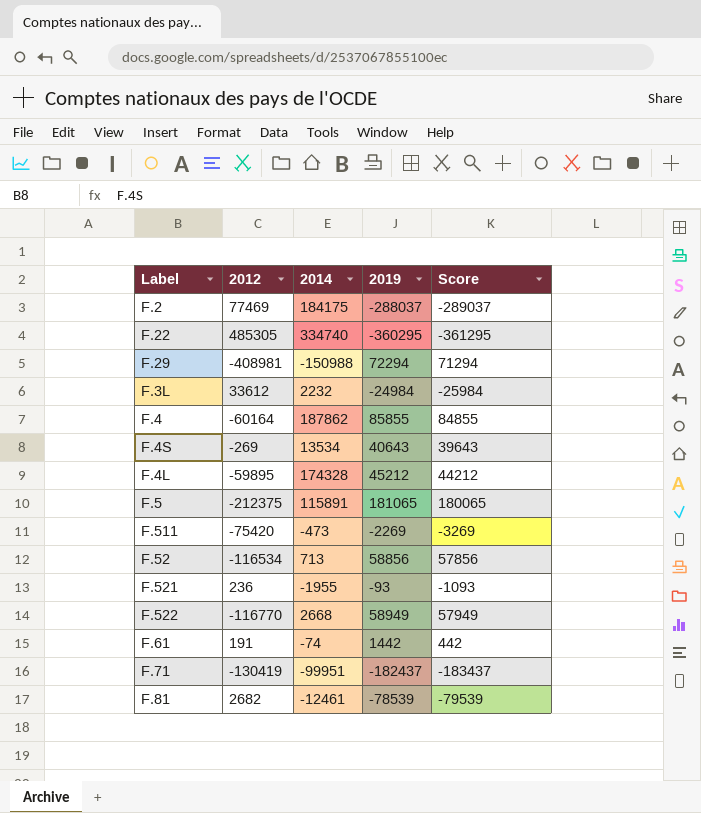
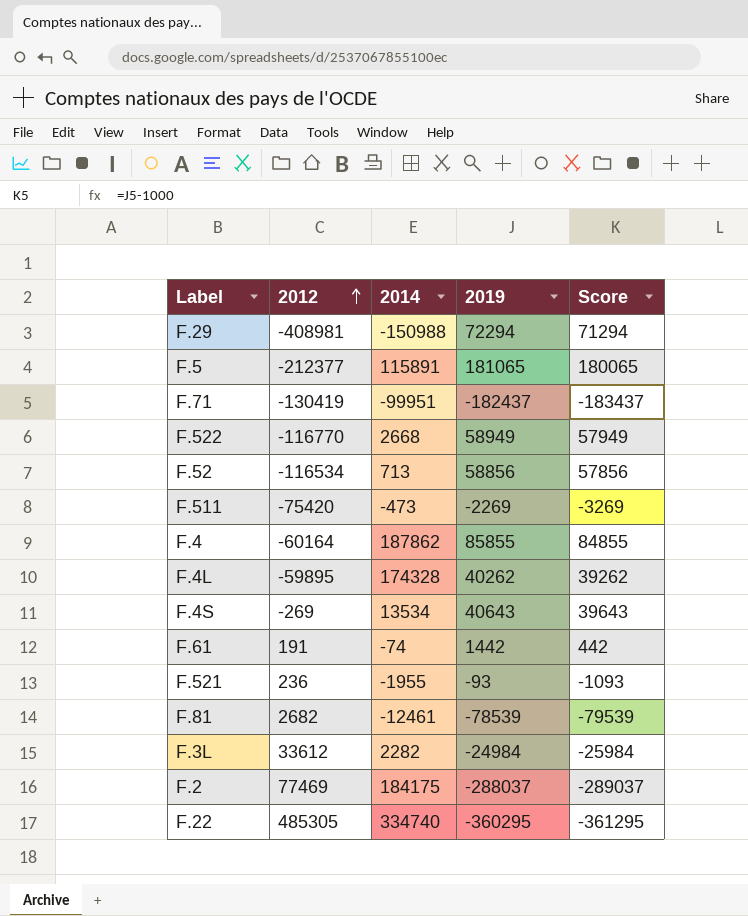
row order: none -> 2012 ascending
F.5 | 2012: -212375 -> -212377
F.4L | 2019: 45212 -> 40262
F.4L | Score: 44212 -> 39262
F.3L | 2014: 2232 -> 2282

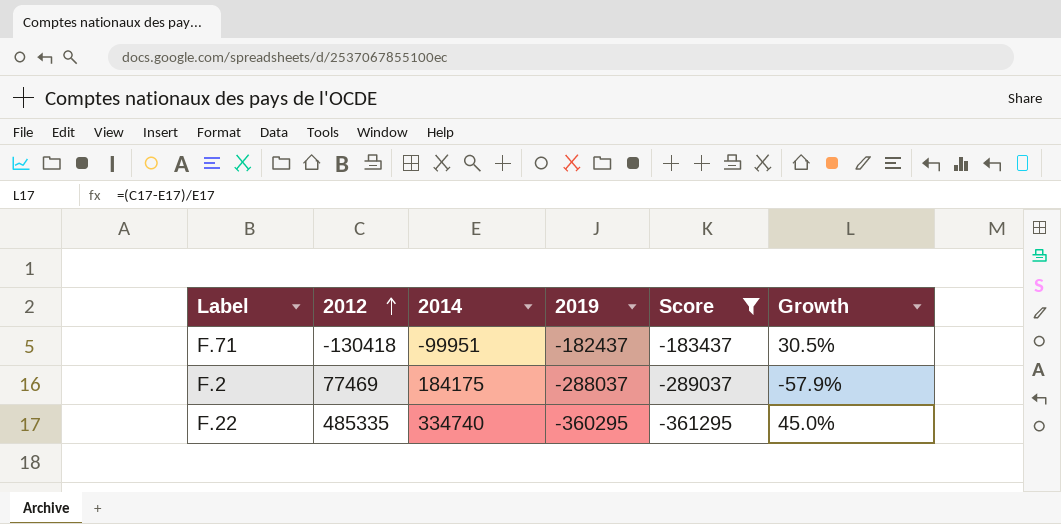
filter: none -> Score <= -183437
column Growth | formula: none -> ([2012] - [2014]) / [2014]
F.71 | 2012: -130419 -> -130418
F.22 | 2012: 485305 -> 485335

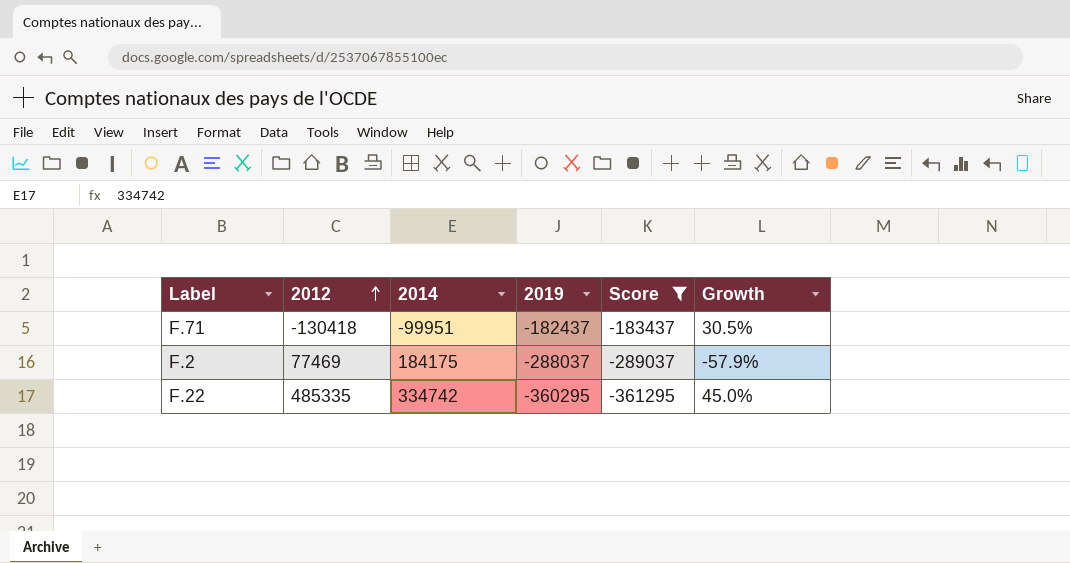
F.22 | 2014: 334740 -> 334742

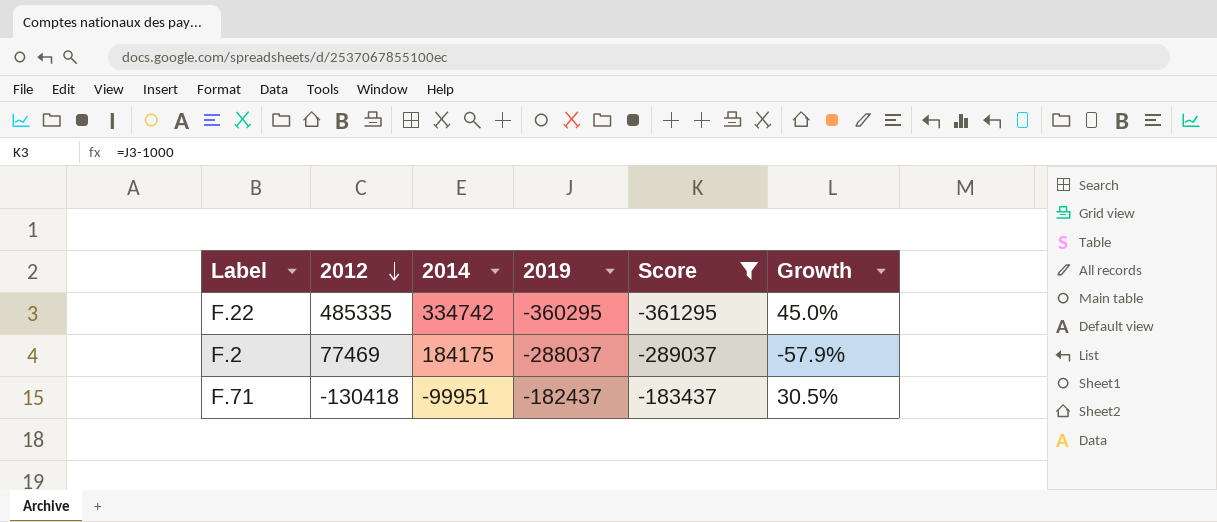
row order: 2012 ascending -> 2012 descending

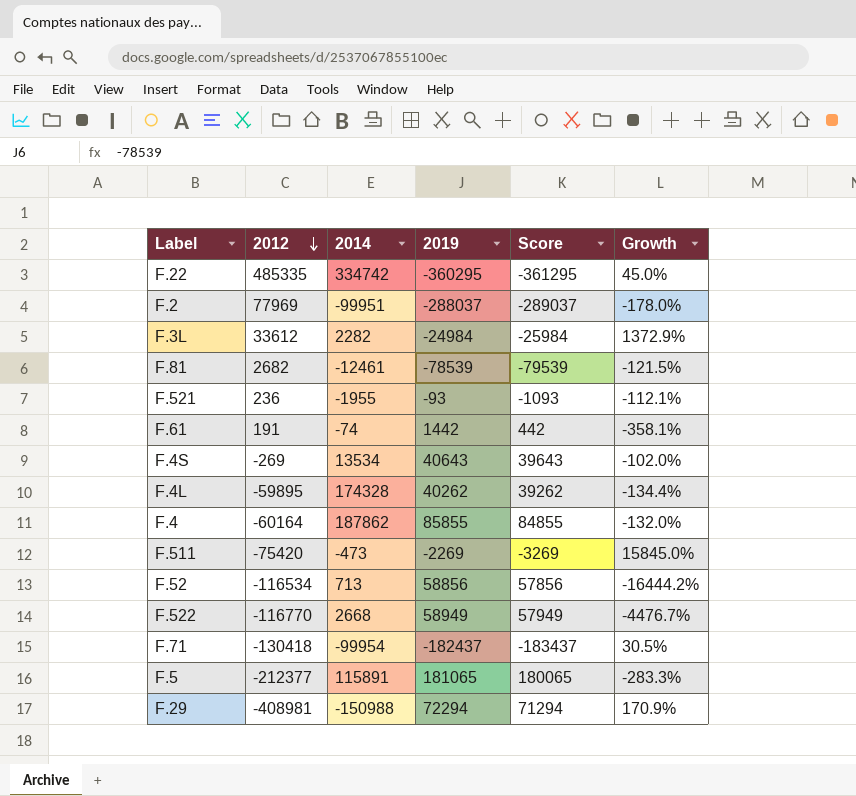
filter: Score <= -183437 -> none
F.2 | 2012: 77469 -> 77969
F.2 | 2014: 184175 -> -99951
F.2 | Growth: -57.9% -> -178.0%
F.71 | 2014: -99951 -> -99954

